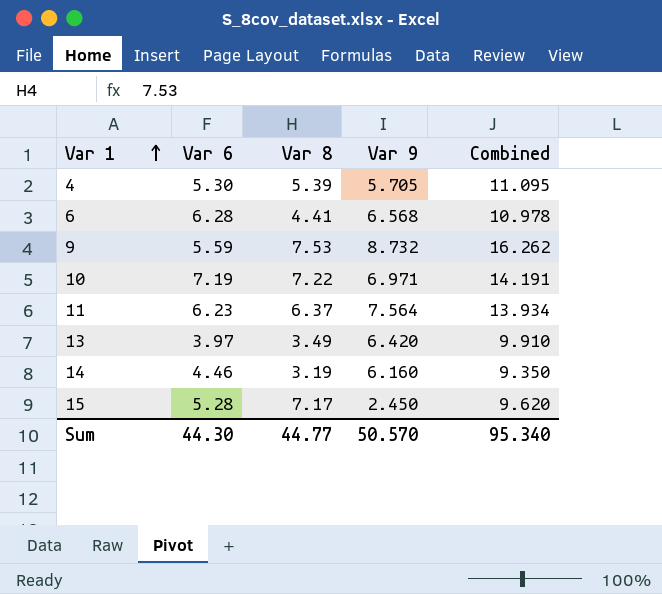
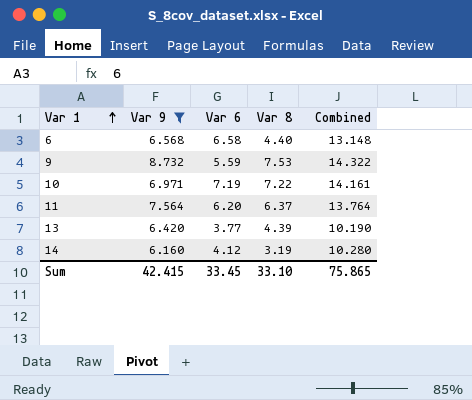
filter: none -> Var 9 >= 6.160
column Var 9 | position: 4 -> 2
column Combined | formula: [Var 8] + [Var 9] -> [Var 9] + [Var 6]
6 | Var 6: 6.28 -> 6.58
6 | Var 8: 4.41 -> 4.40
11 | Var 6: 6.23 -> 6.20
13 | Var 6: 3.97 -> 3.77
13 | Var 8: 3.49 -> 4.39
14 | Var 6: 4.46 -> 4.12
Sum | Var 9: 50.570 -> 42.415
Sum | Var 6: 44.30 -> 33.45
Sum | Var 8: 44.77 -> 33.10
Sum | Combined: 95.340 -> 75.865

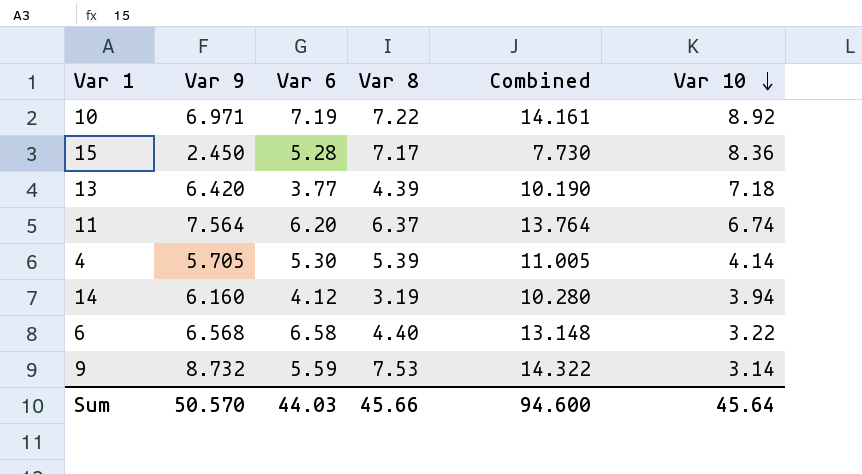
filter: Var 9 >= 6.160 -> none
row order: Var 1 ascending -> Var 10 descending
column Var 10 | position: none -> 6
Sum | Var 9: 42.415 -> 50.570
Sum | Var 6: 33.45 -> 44.03
Sum | Var 8: 33.10 -> 45.66
Sum | Combined: 75.865 -> 94.600

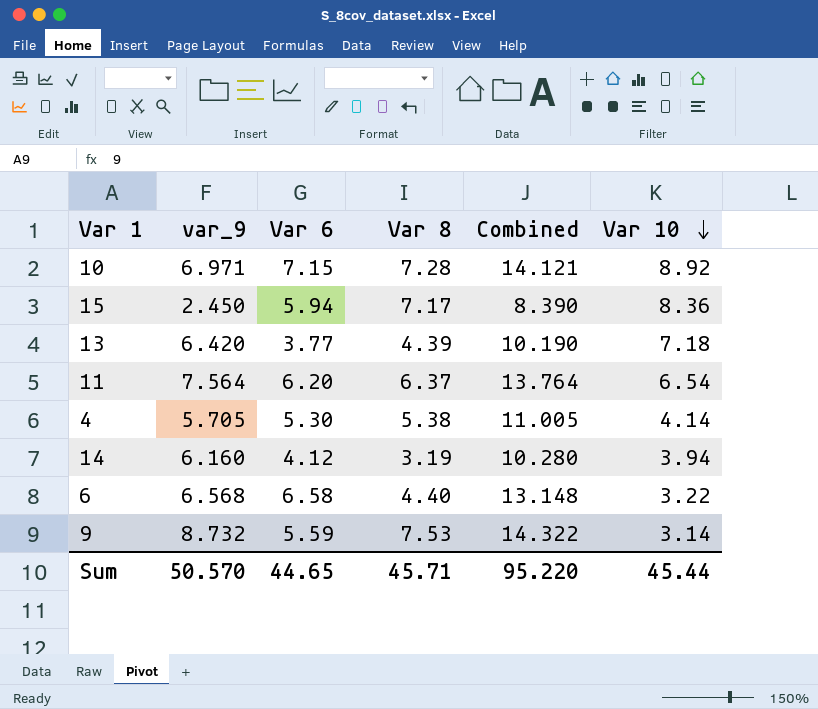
column name: Var 9 -> var_9
10 | Var 6: 7.19 -> 7.15
10 | Var 8: 7.22 -> 7.28
10 | Combined: 14.161 -> 14.121
15 | Var 6: 5.28 -> 5.94
15 | Combined: 7.730 -> 8.390
11 | Var 10: 6.74 -> 6.54
4 | Var 8: 5.39 -> 5.38
Sum | Var 6: 44.03 -> 44.65
Sum | Var 8: 45.66 -> 45.71
Sum | Combined: 94.600 -> 95.220
Sum | Var 10: 45.64 -> 45.44

